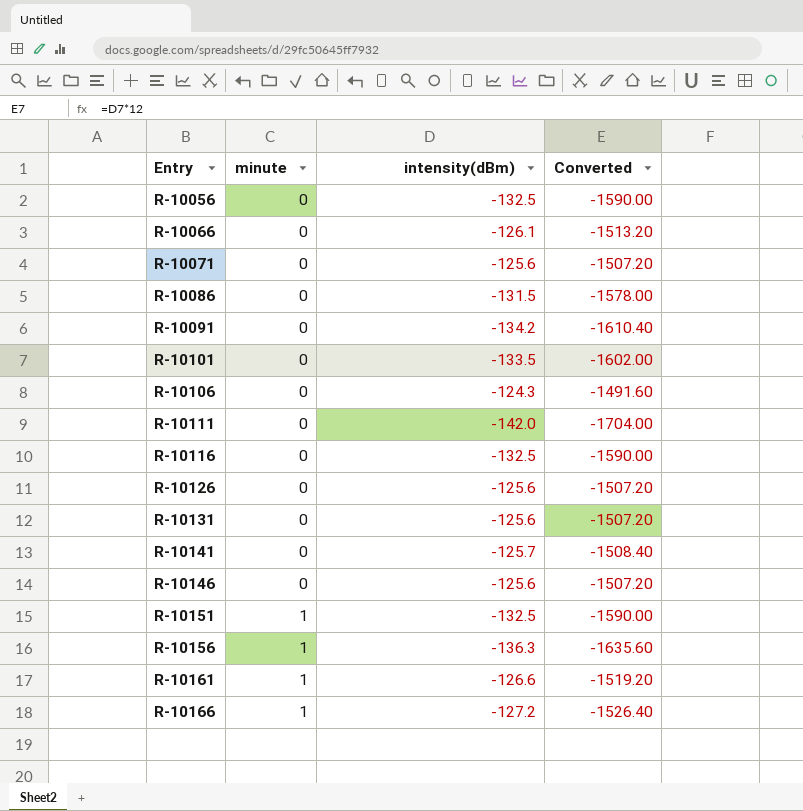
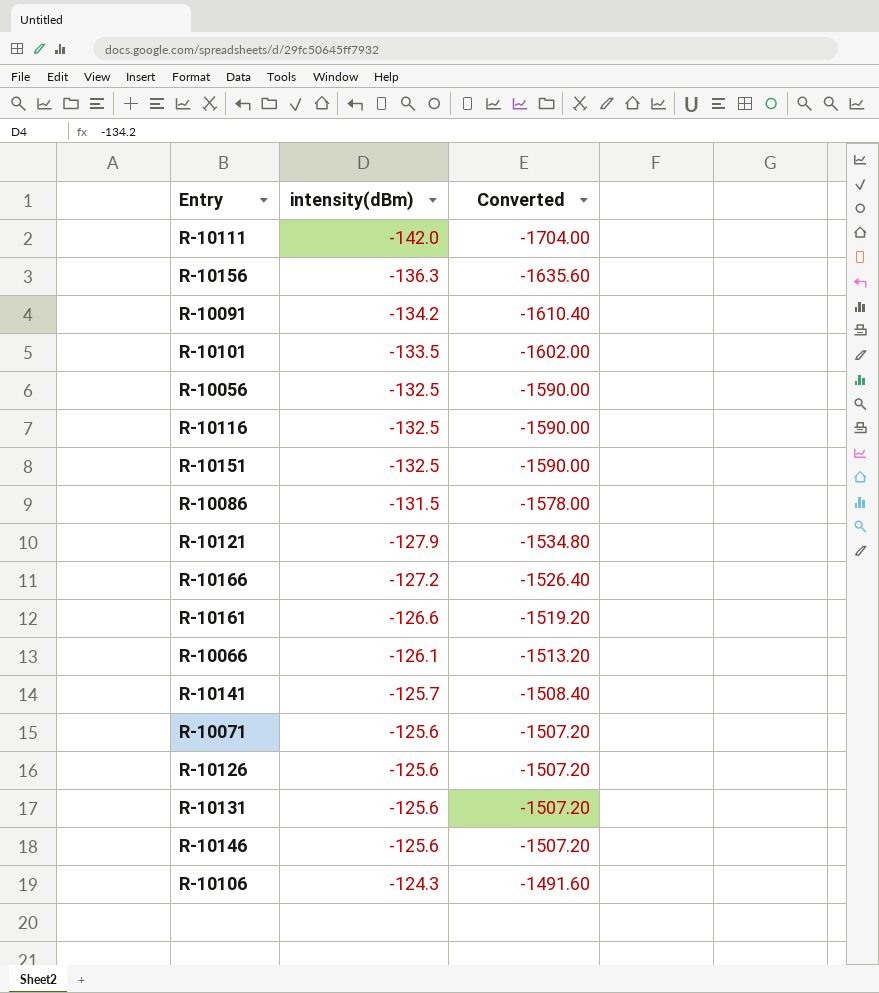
row order: Entry ascending -> intensity(dBm) ascending
column minute | position: 2 -> none
row R-10121: none -> -127.9 | -1534.80

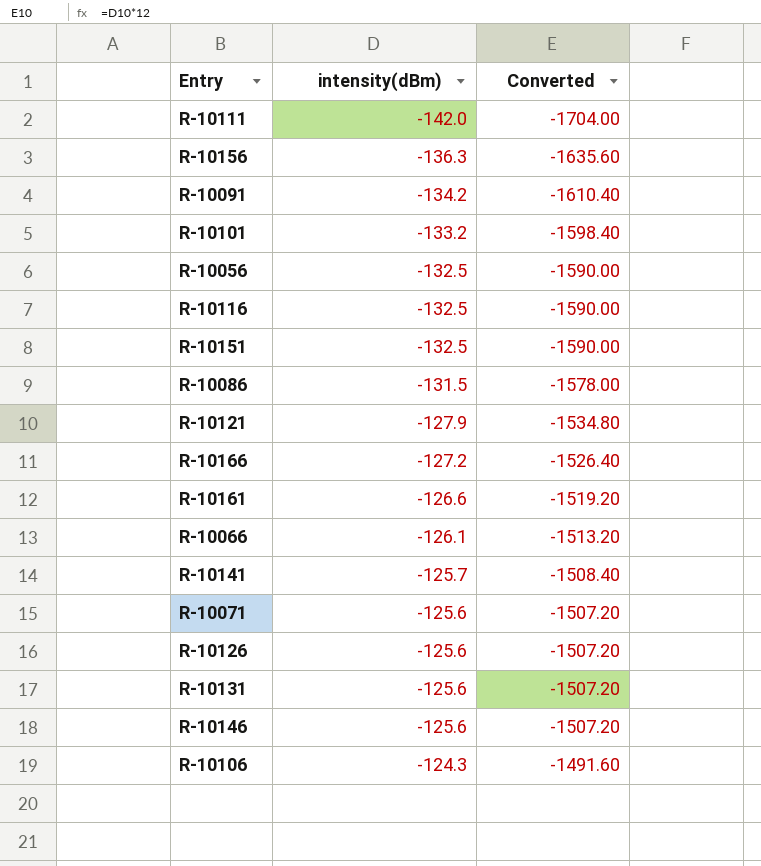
R-10101 | intensity(dBm): -133.5 -> -133.2
R-10101 | Converted: -1602.00 -> -1598.40

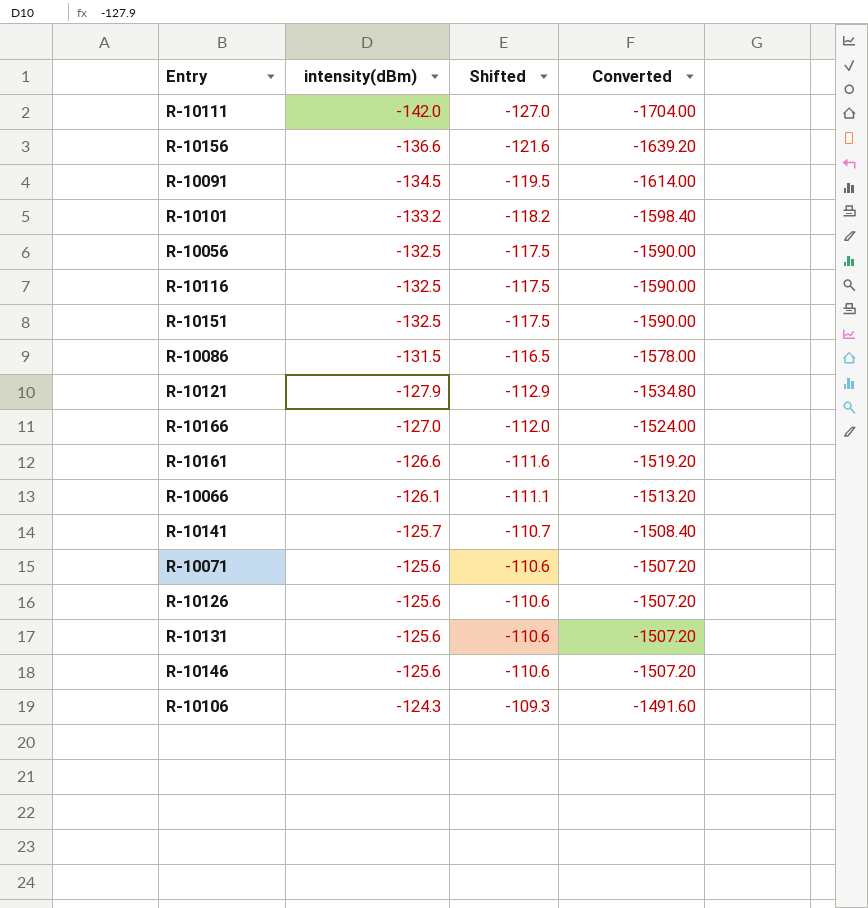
column Shifted | formula: none -> [intensity(dBm)] + 15
R-10156 | intensity(dBm): -136.3 -> -136.6
R-10156 | Converted: -1635.60 -> -1639.20
R-10091 | intensity(dBm): -134.2 -> -134.5
R-10091 | Converted: -1610.40 -> -1614.00
R-10166 | intensity(dBm): -127.2 -> -127.0
R-10166 | Converted: -1526.40 -> -1524.00

